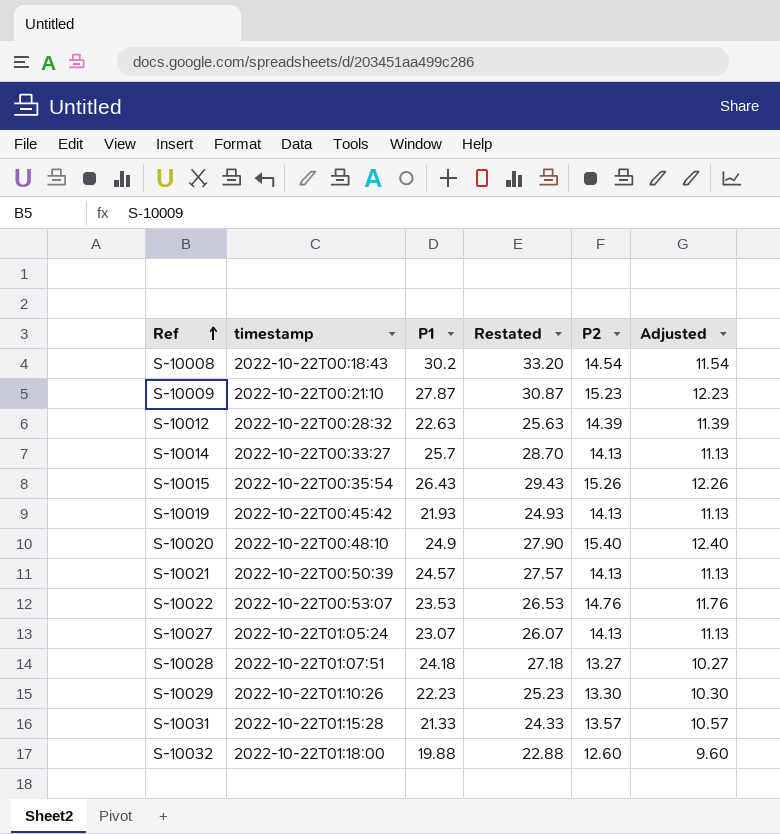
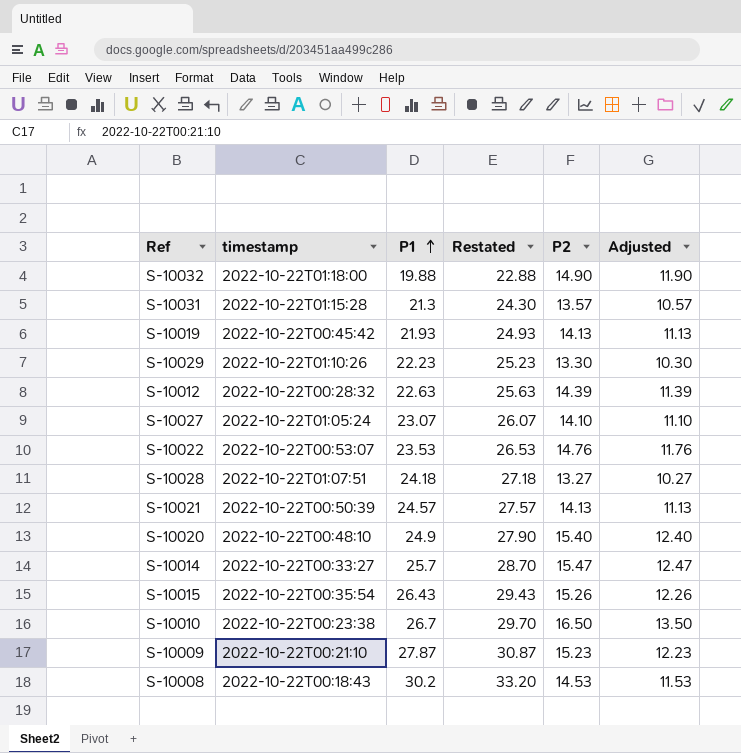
row order: Ref ascending -> P1 ascending
S-10032 | P2: 12.60 -> 14.90
S-10032 | Adjusted: 9.60 -> 11.90
S-10031 | P1: 21.33 -> 21.3
S-10031 | Restated: 24.33 -> 24.30
S-10027 | P2: 14.13 -> 14.10
S-10027 | Adjusted: 11.13 -> 11.10
S-10014 | P2: 14.13 -> 15.47
S-10014 | Adjusted: 11.13 -> 12.47
row S-10010: none -> 2022-10-22T00:23:38 | 26.7 | 29.70 | 16.50 | 13.50
S-10008 | P2: 14.54 -> 14.53
S-10008 | Adjusted: 11.54 -> 11.53

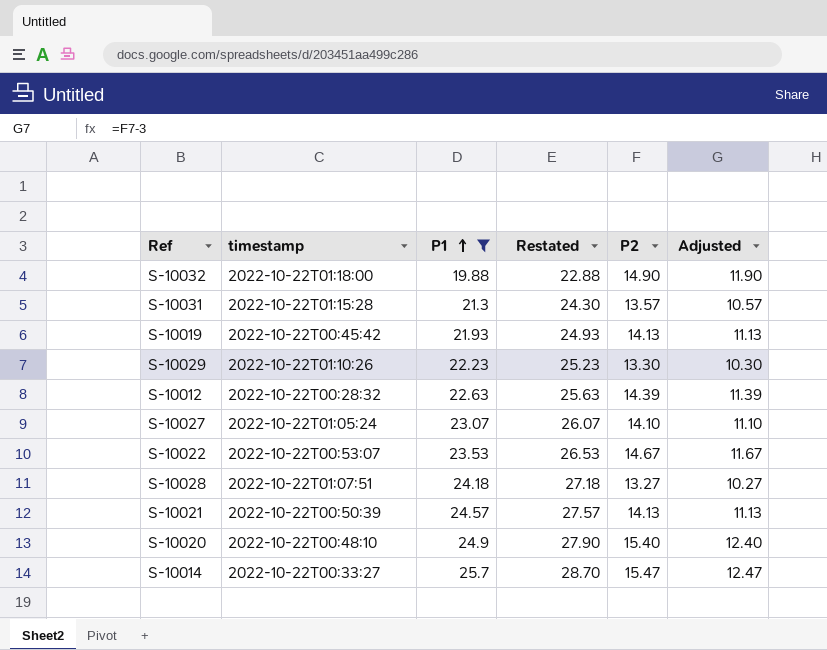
filter: none -> P1 <= 25.7
S-10022 | P2: 14.76 -> 14.67
S-10022 | Adjusted: 11.76 -> 11.67

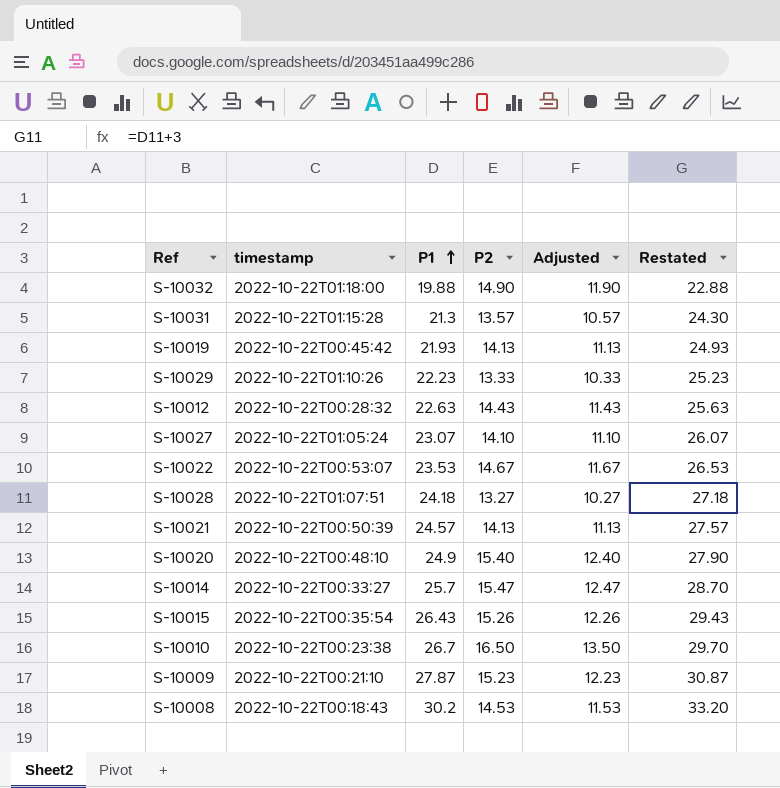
filter: P1 <= 25.7 -> none
column Restated | position: 4 -> 6
S-10029 | P2: 13.30 -> 13.33
S-10029 | Adjusted: 10.30 -> 10.33
S-10012 | P2: 14.39 -> 14.43
S-10012 | Adjusted: 11.39 -> 11.43

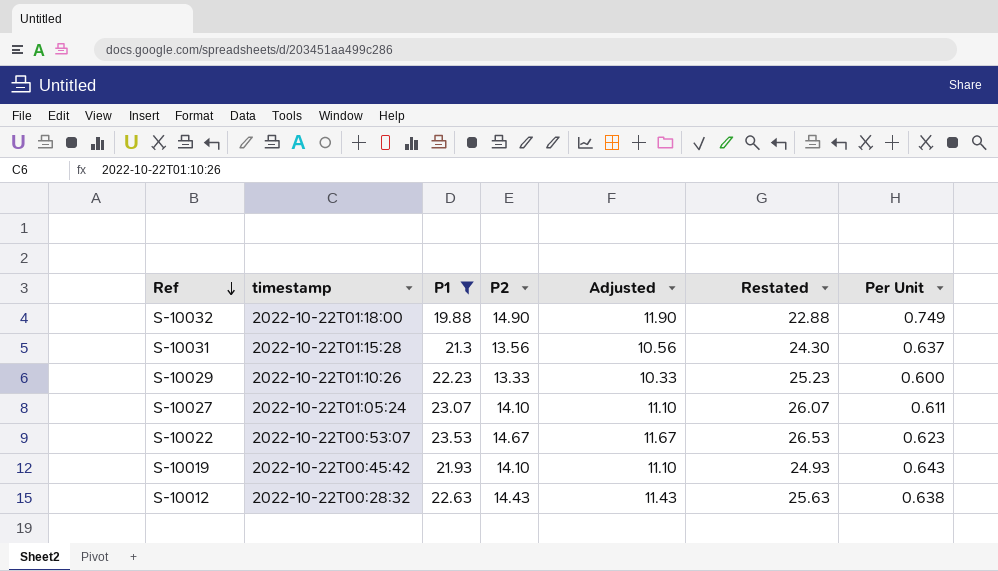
filter: none -> P1 <= 23.53
row order: P1 ascending -> Ref descending
column Per Unit | formula: none -> [P2] / [P1]
S-10031 | P2: 13.57 -> 13.56
S-10031 | Adjusted: 10.57 -> 10.56
S-10019 | P2: 14.13 -> 14.10
S-10019 | Adjusted: 11.13 -> 11.10

